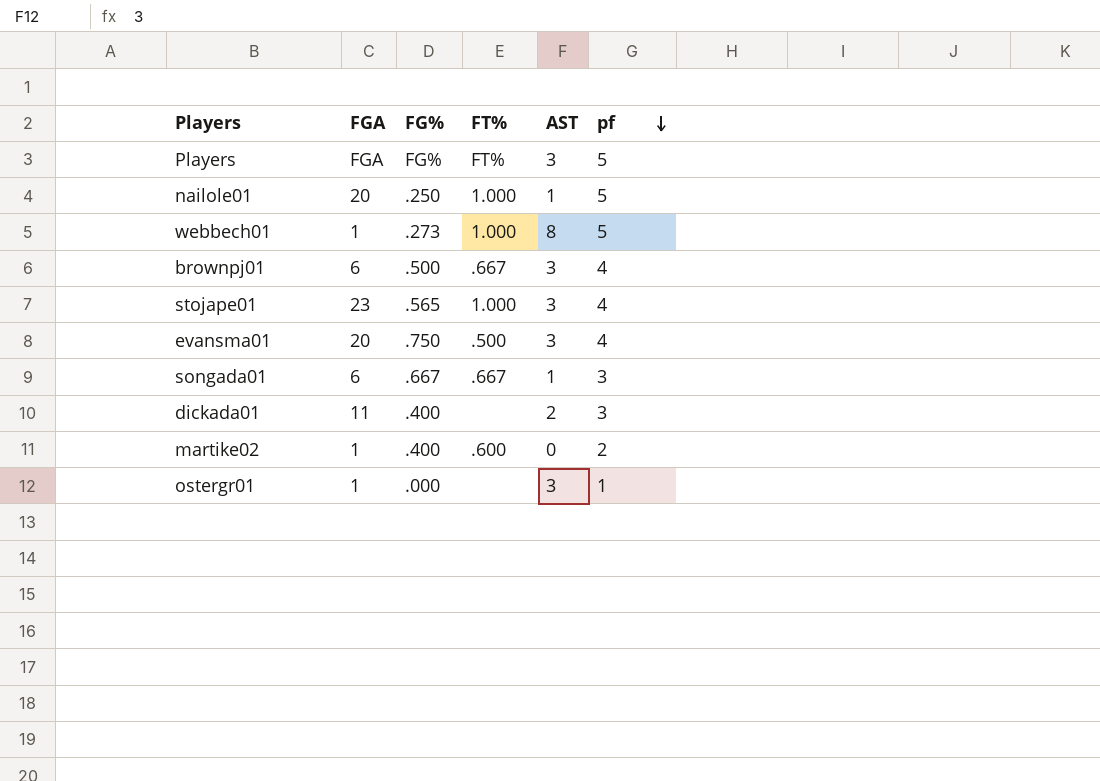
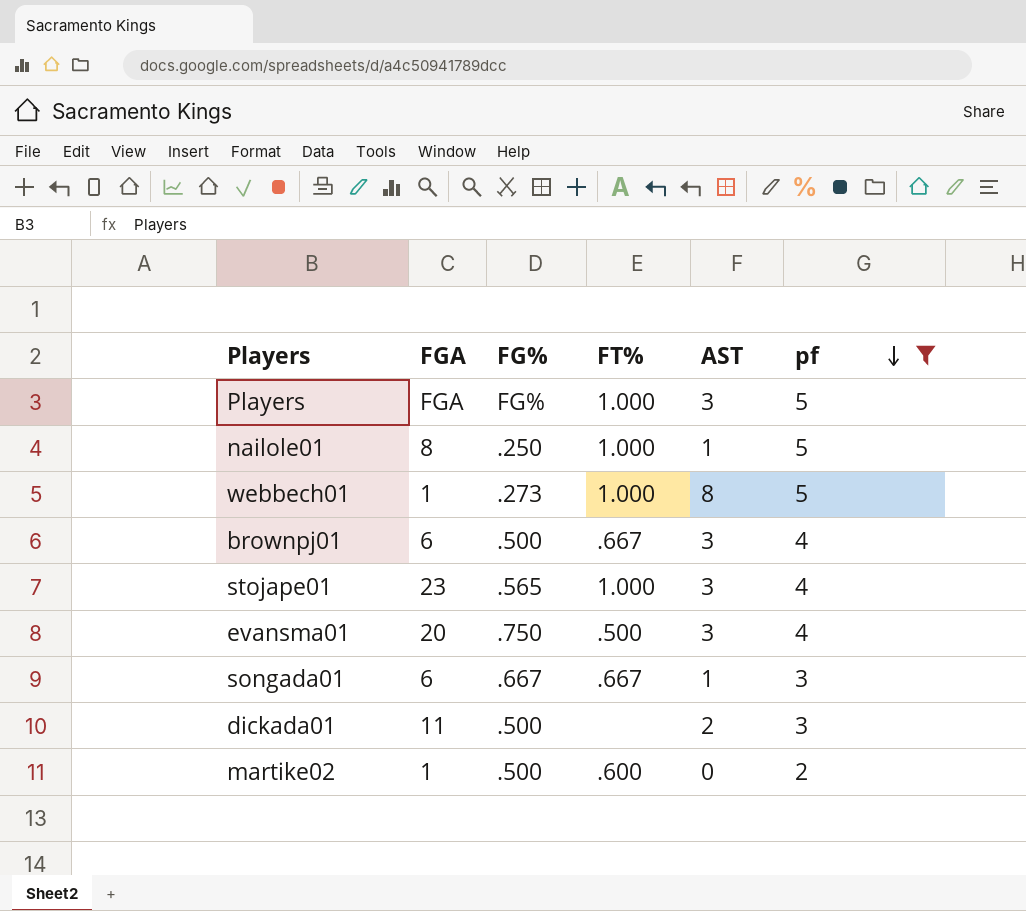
filter: none -> pf != 1
Players | FT%: FT% -> 1.000
nailole01 | FGA: 20 -> 8
dickada01 | FG%: .400 -> .500
martike02 | FG%: .400 -> .500

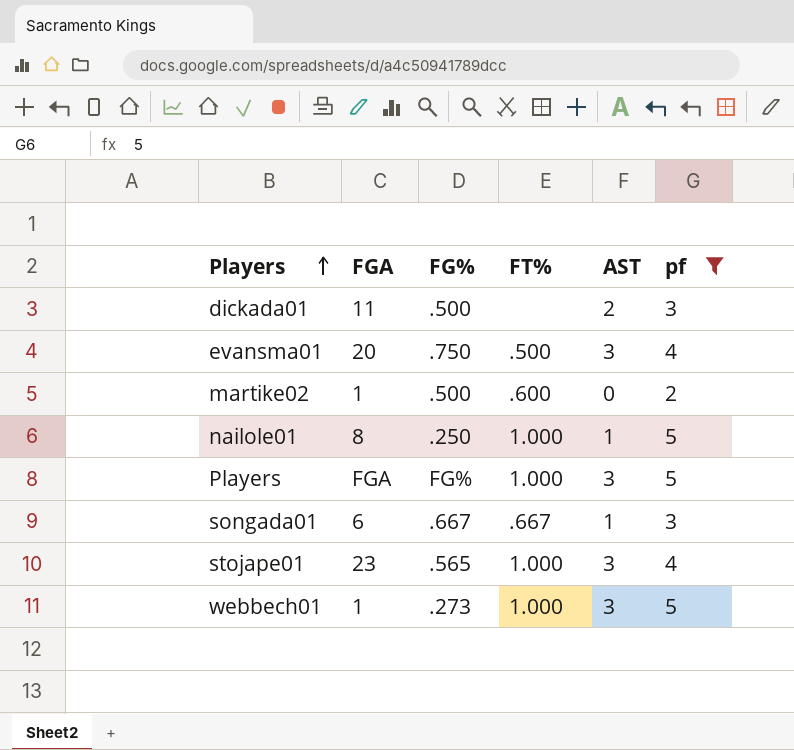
row order: pf descending -> Players ascending
row brownpj01: 6 | .500 | .667 | 3 | 4 -> none
webbech01 | AST: 8 -> 3

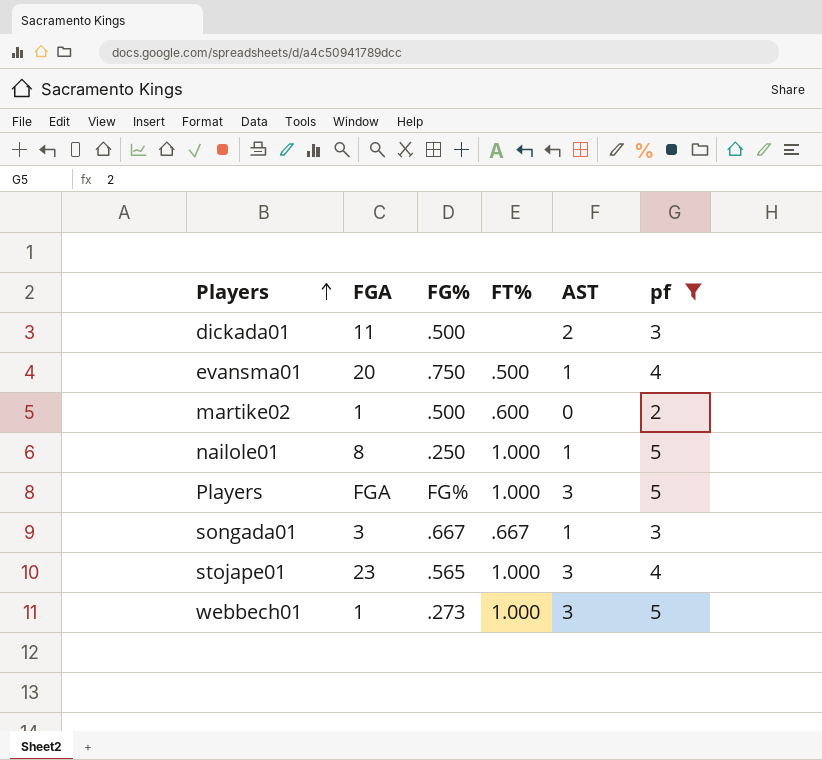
evansma01 | AST: 3 -> 1
songada01 | FGA: 6 -> 3

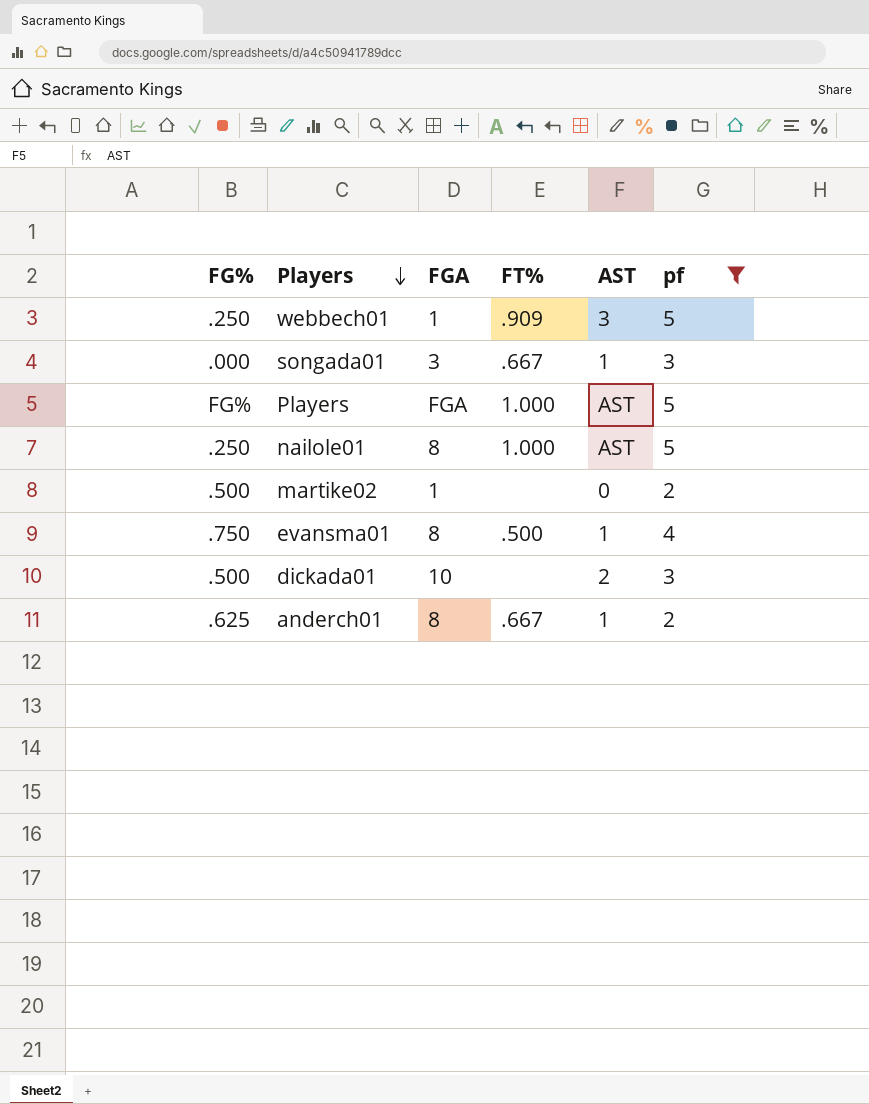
row order: Players ascending -> Players descending
column FG% | position: 3 -> 1
row stojape01: 23 | .565 | 1.000 | 3 | 4 -> none
webbech01 | FG%: .273 -> .250
webbech01 | FT%: 1.000 -> .909
songada01 | FG%: .667 -> .000
Players | AST: 3 -> AST
nailole01 | AST: 1 -> AST
martike02 | FT%: .600 -> none
evansma01 | FGA: 20 -> 8
dickada01 | FGA: 11 -> 10
row anderch01: none -> .625 | 8 | .667 | 1 | 2

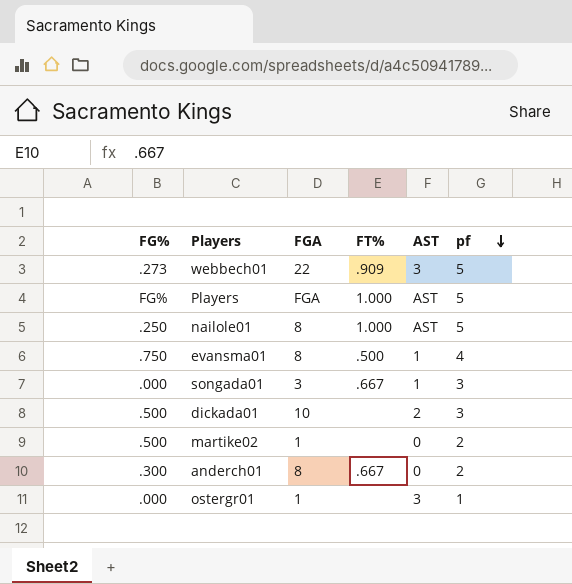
filter: pf != 1 -> none
row order: Players descending -> pf descending
webbech01 | FG%: .250 -> .273
webbech01 | FGA: 1 -> 22
anderch01 | FG%: .625 -> .300
anderch01 | AST: 1 -> 0

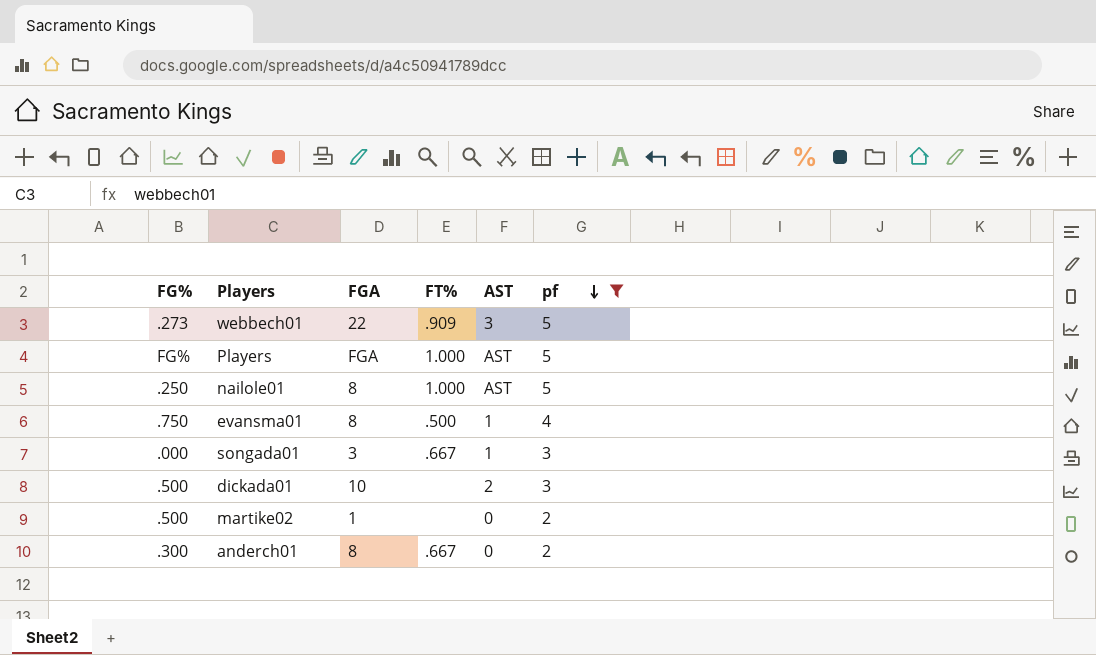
filter: none -> pf != 1

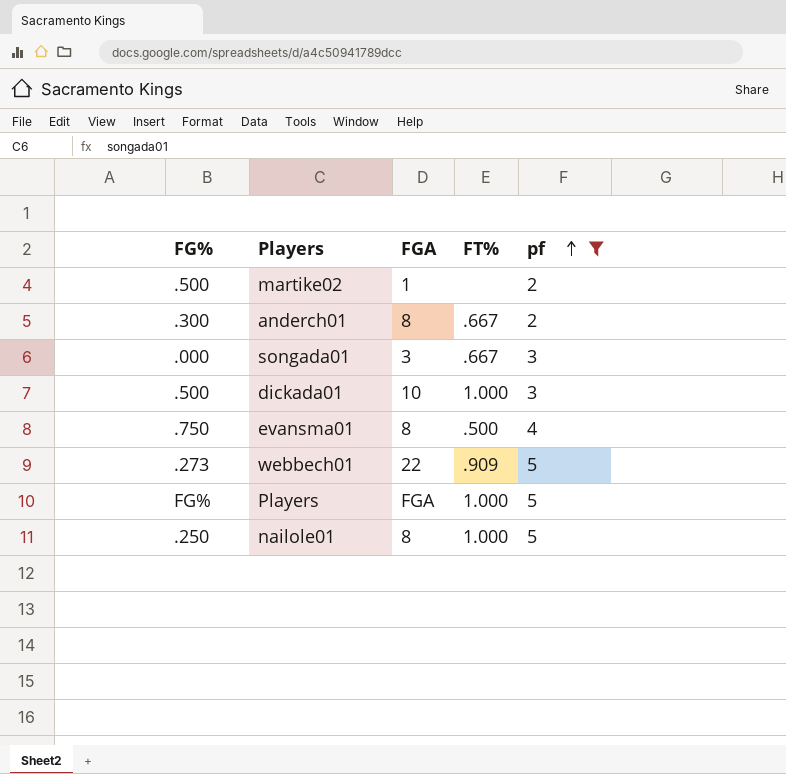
row order: pf descending -> pf ascending
column AST | position: 5 -> none
dickada01 | FT%: none -> 1.000

